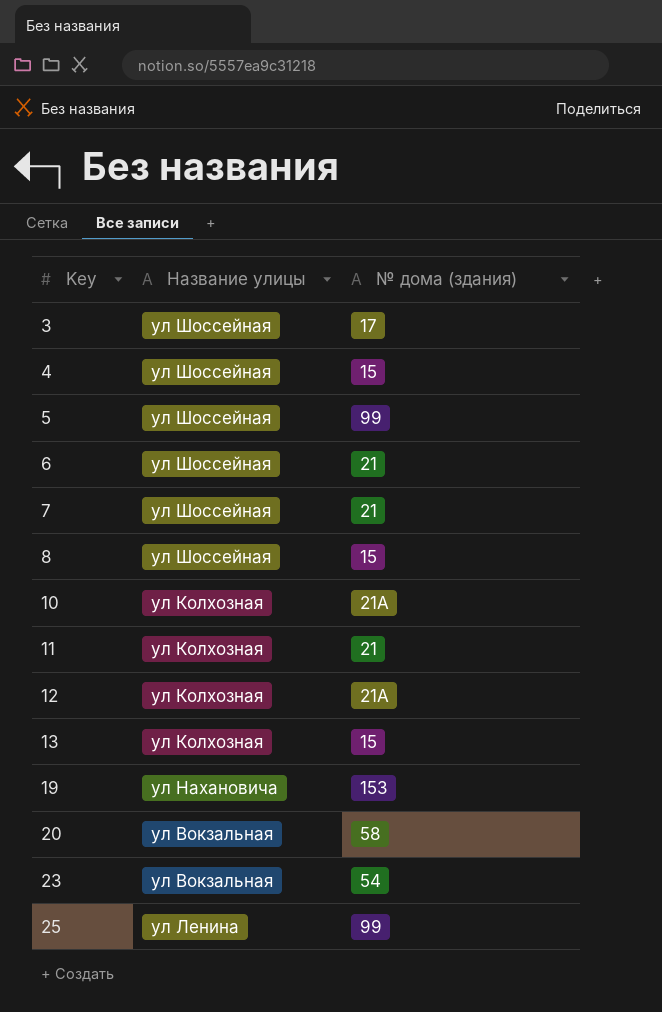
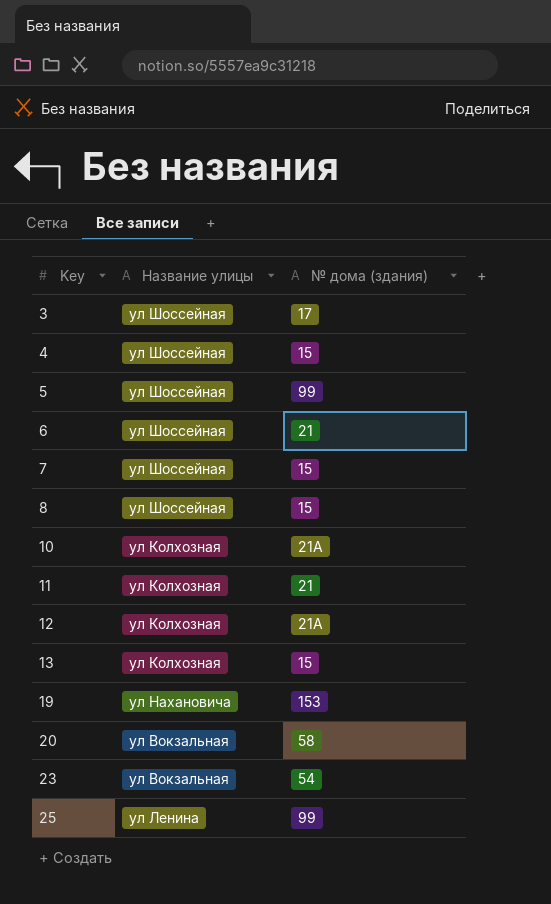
7 | № дома (здания): 21 -> 15

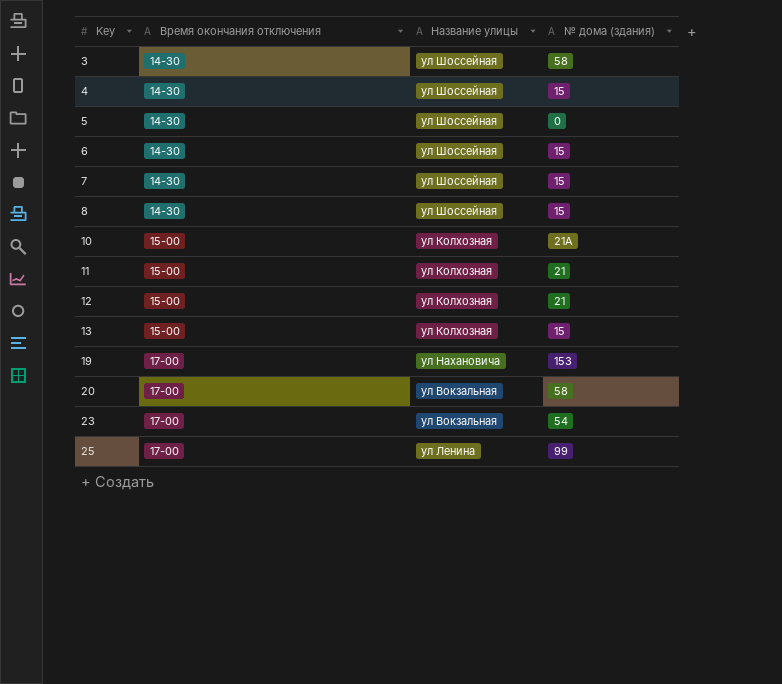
column Время окончания отключения | position: none -> 2
3 | № дома (здания): 17 -> 58
5 | № дома (здания): 99 -> 0
6 | № дома (здания): 21 -> 15
12 | № дома (здания): 21А -> 21

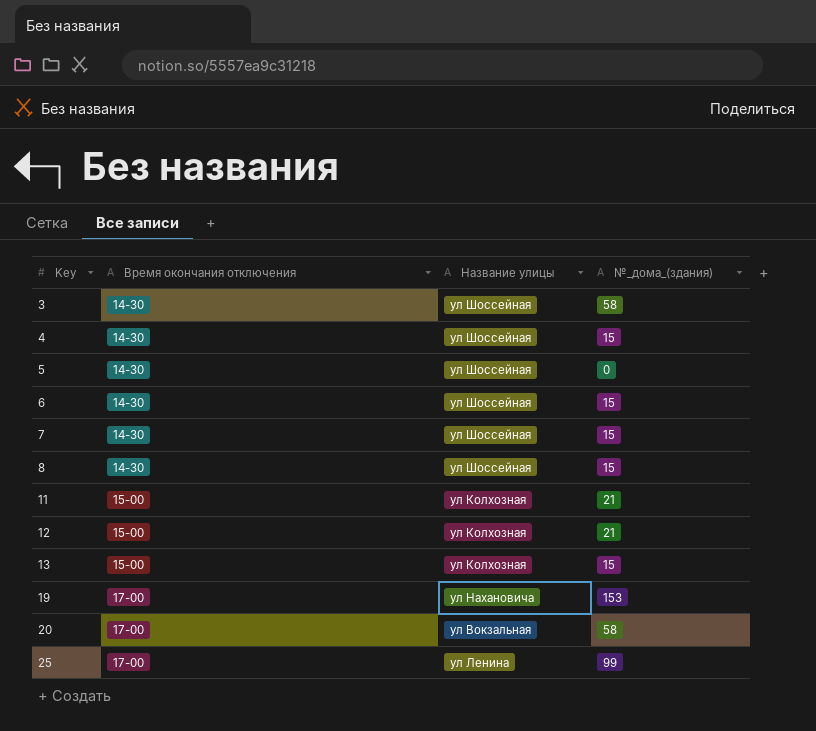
column name: № дома (здания) -> №_дома_(здания)
row 10: 15-00 | ул Колхозная | 21А -> none
row 23: 17-00 | ул Вокзальная | 54 -> none

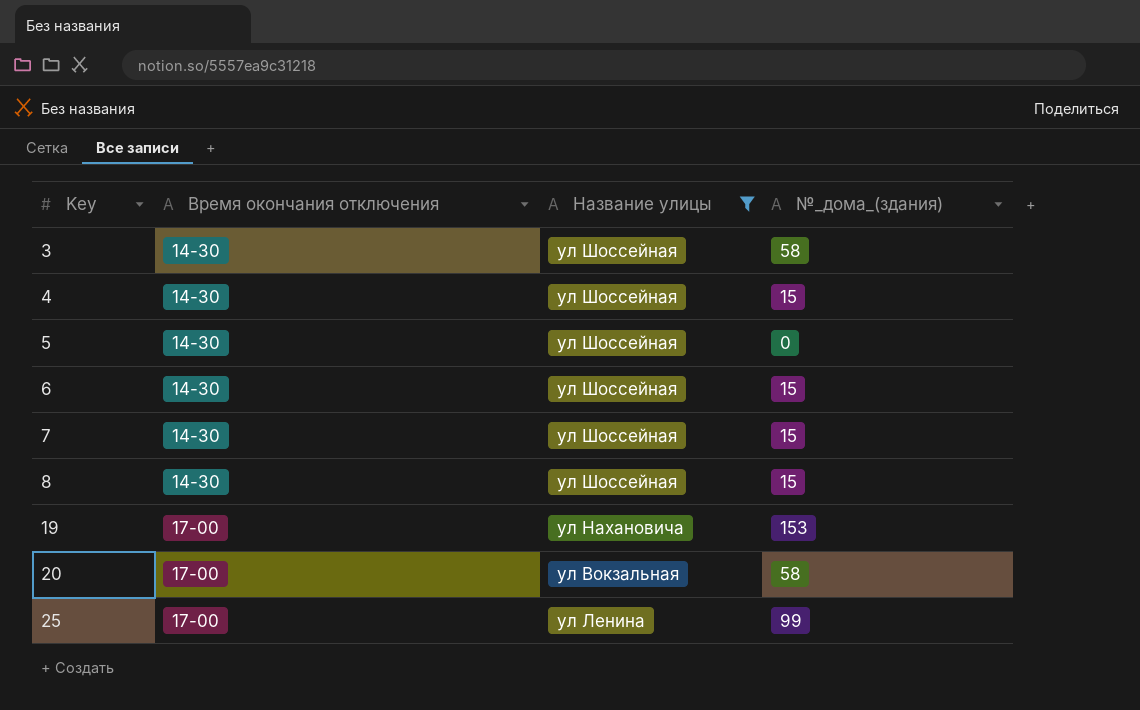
filter: none -> Название улицы != ул Колхозная

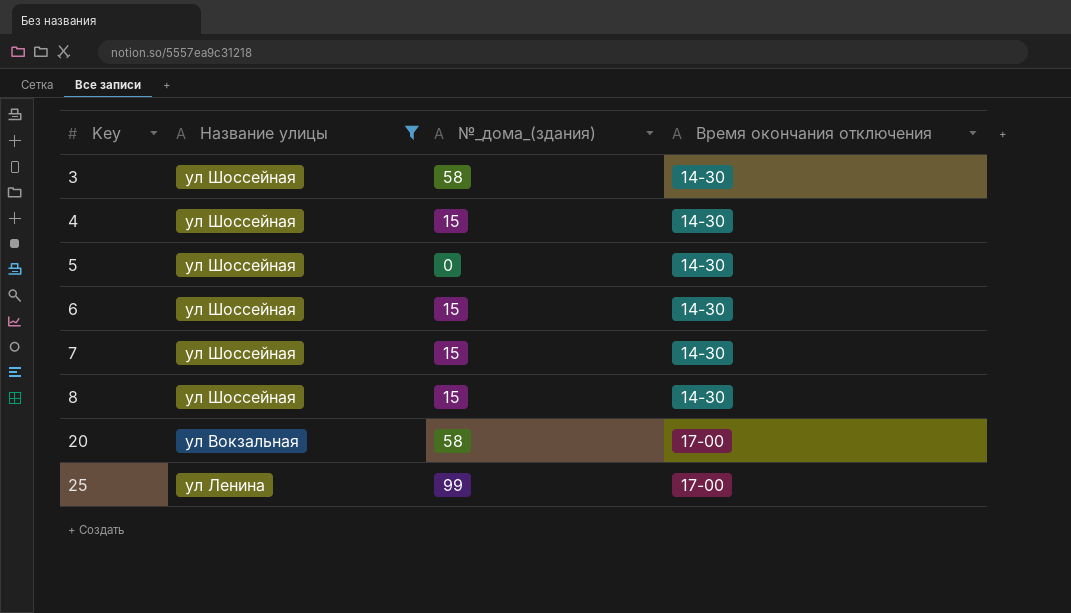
column Время окончания отключения | position: 2 -> 4
row 19: 17-00 | ул Нахановича | 153 -> none

